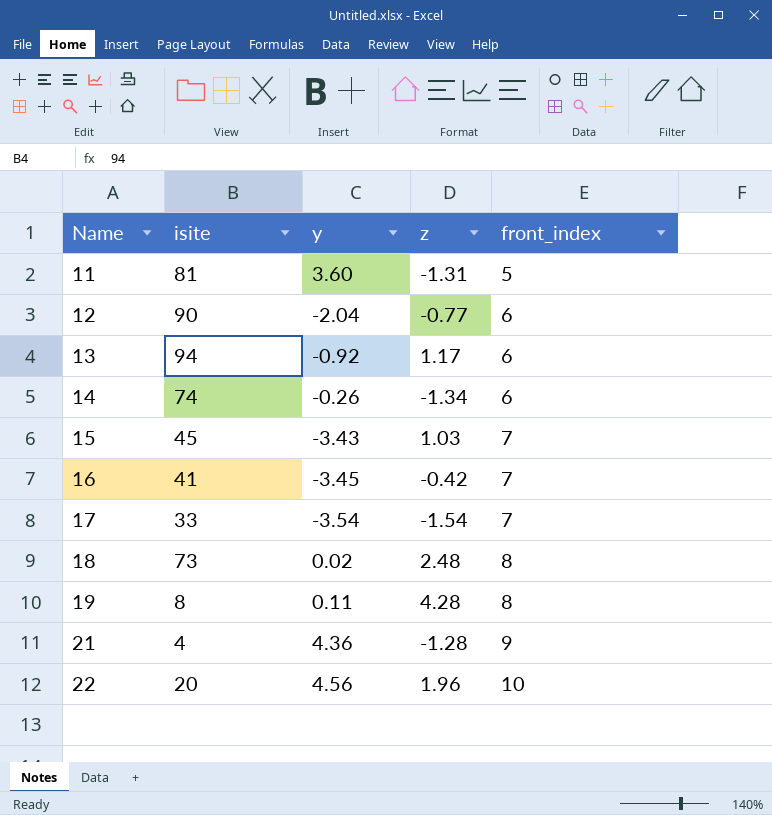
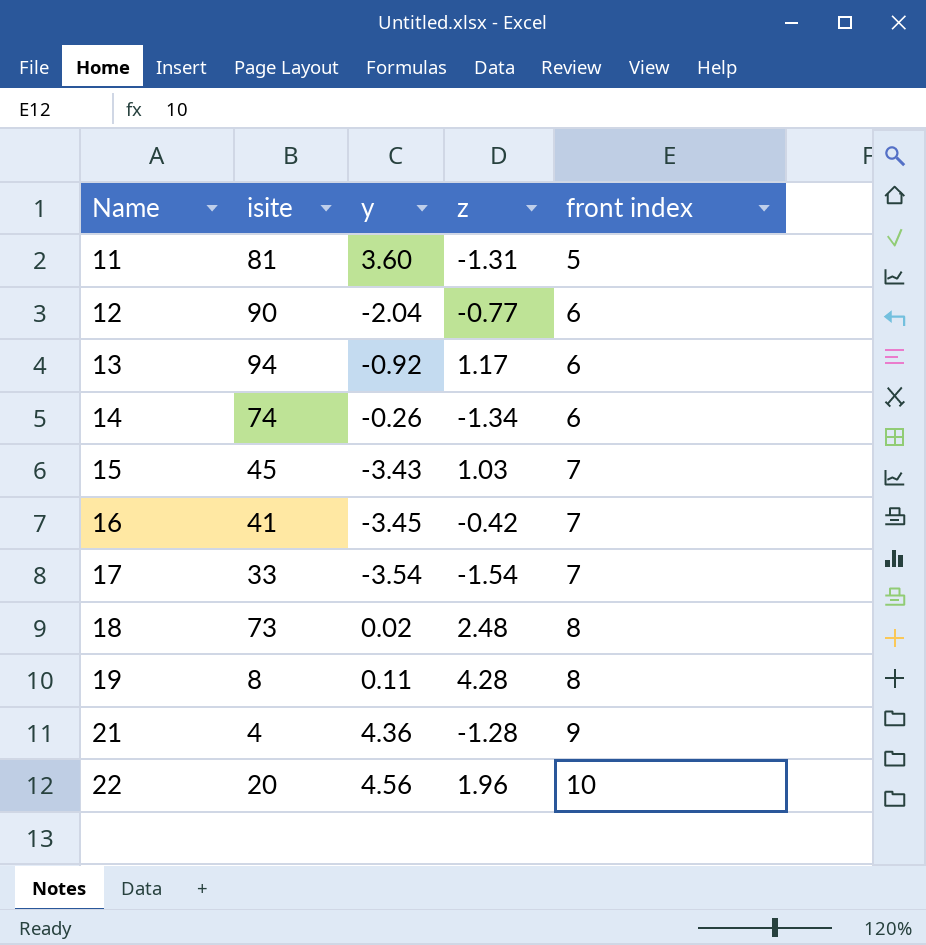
column name: front_index -> front index

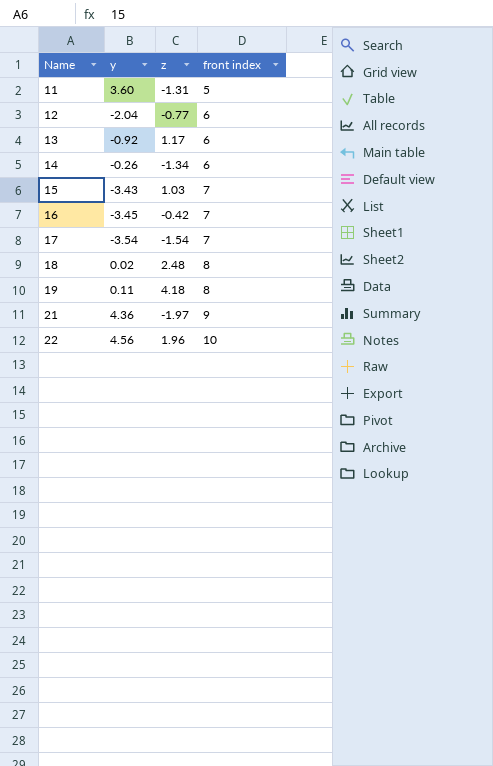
column isite | position: 2 -> none
19 | z: 4.28 -> 4.18
21 | z: -1.28 -> -1.97

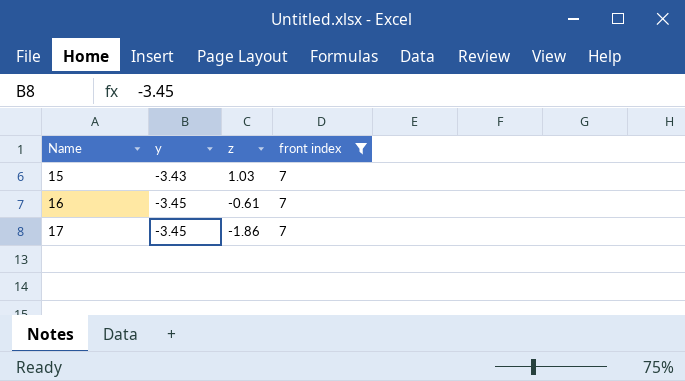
filter: none -> front index = 7
16 | z: -0.42 -> -0.61
17 | y: -3.54 -> -3.45
17 | z: -1.54 -> -1.86

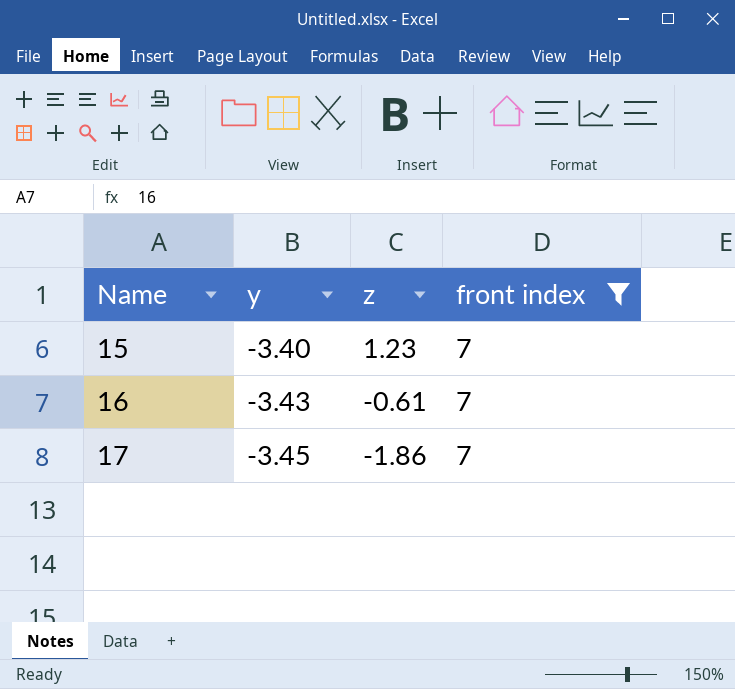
15 | y: -3.43 -> -3.40
15 | z: 1.03 -> 1.23
16 | y: -3.45 -> -3.43

